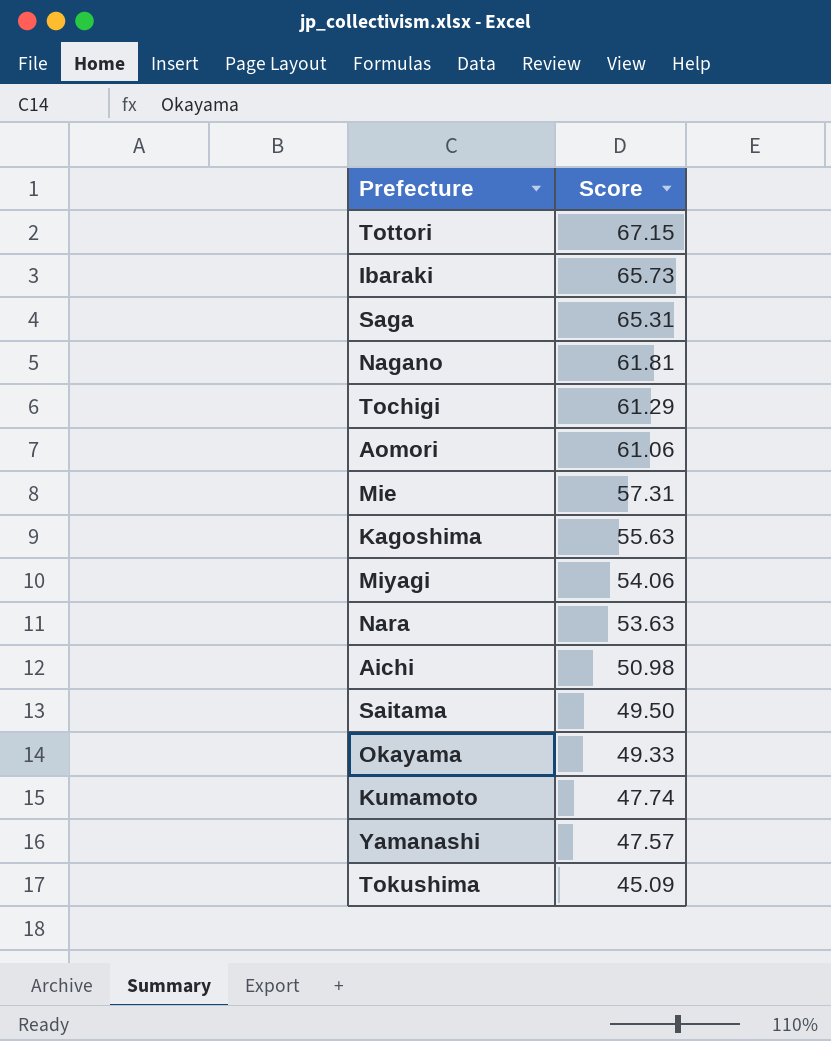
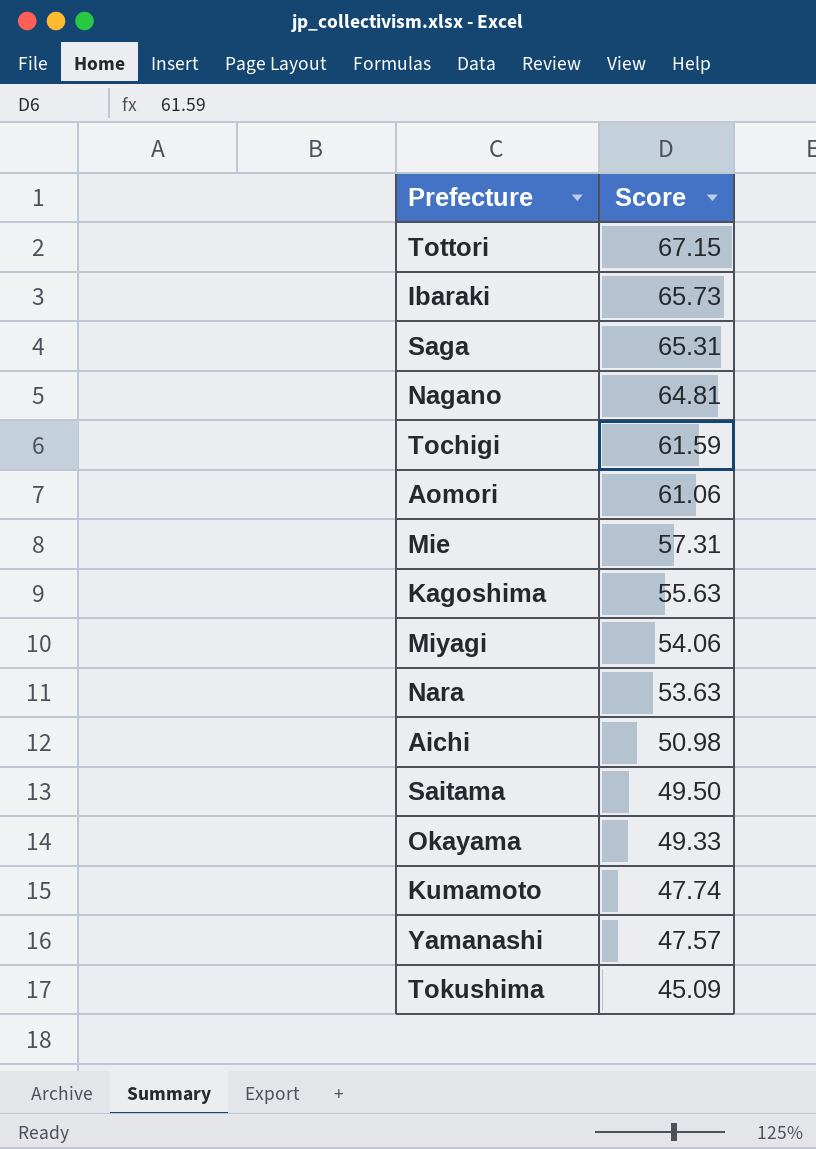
Nagano | Score: 61.81 -> 64.81
Tochigi | Score: 61.29 -> 61.59

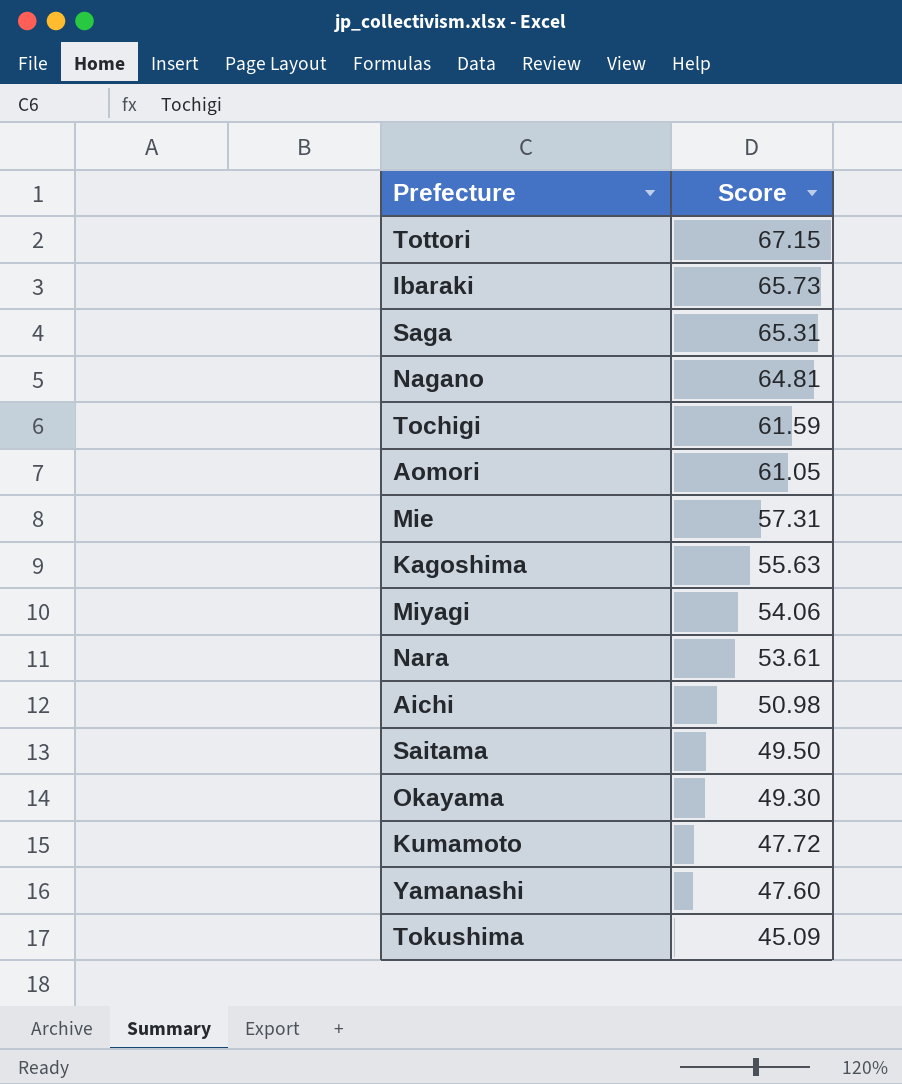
Aomori | Score: 61.06 -> 61.05
Nara | Score: 53.63 -> 53.61
Okayama | Score: 49.33 -> 49.30
Kumamoto | Score: 47.74 -> 47.72
Yamanashi | Score: 47.57 -> 47.60

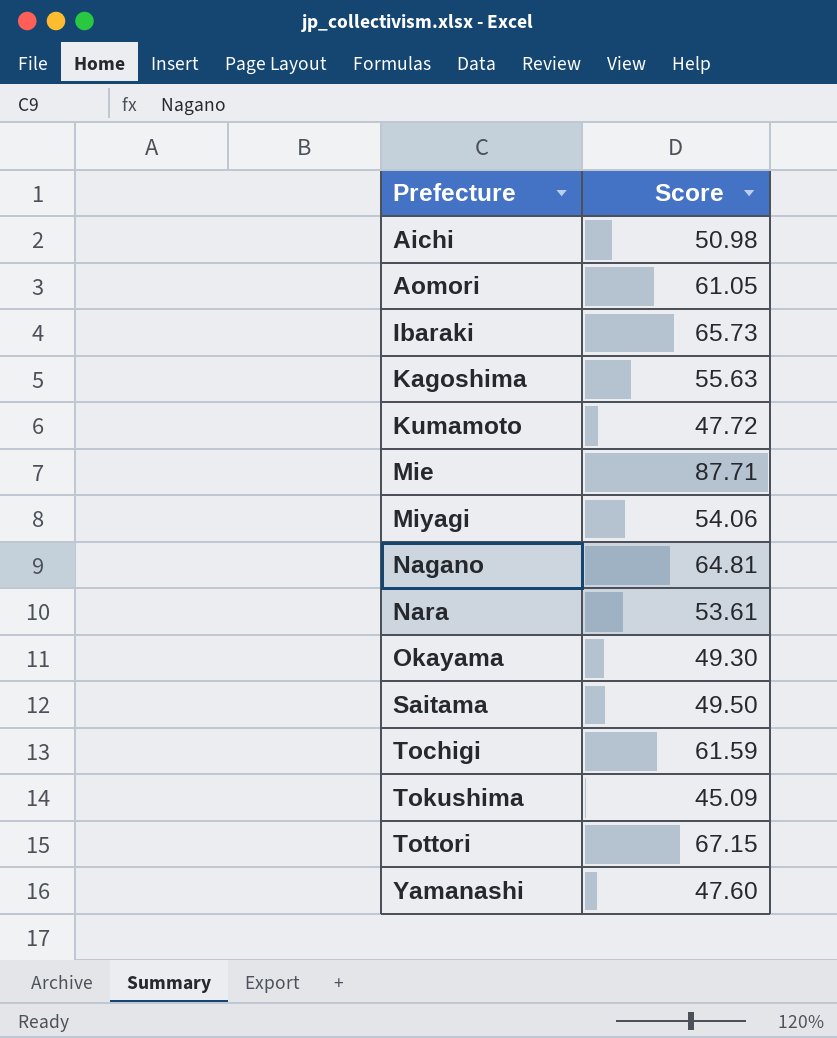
row order: Score descending -> Prefecture ascending
row Saga: 65.31 -> none
Mie | Score: 57.31 -> 87.71

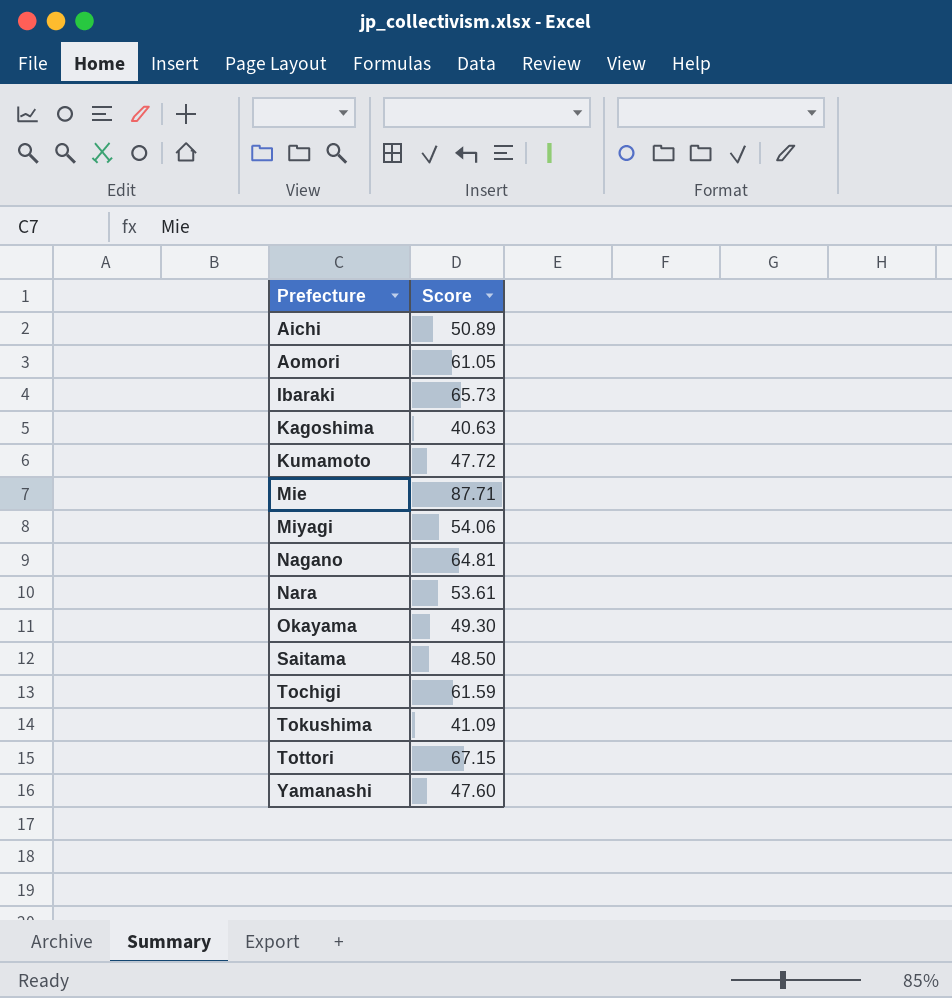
Aichi | Score: 50.98 -> 50.89
Kagoshima | Score: 55.63 -> 40.63
Saitama | Score: 49.50 -> 48.50
Tokushima | Score: 45.09 -> 41.09

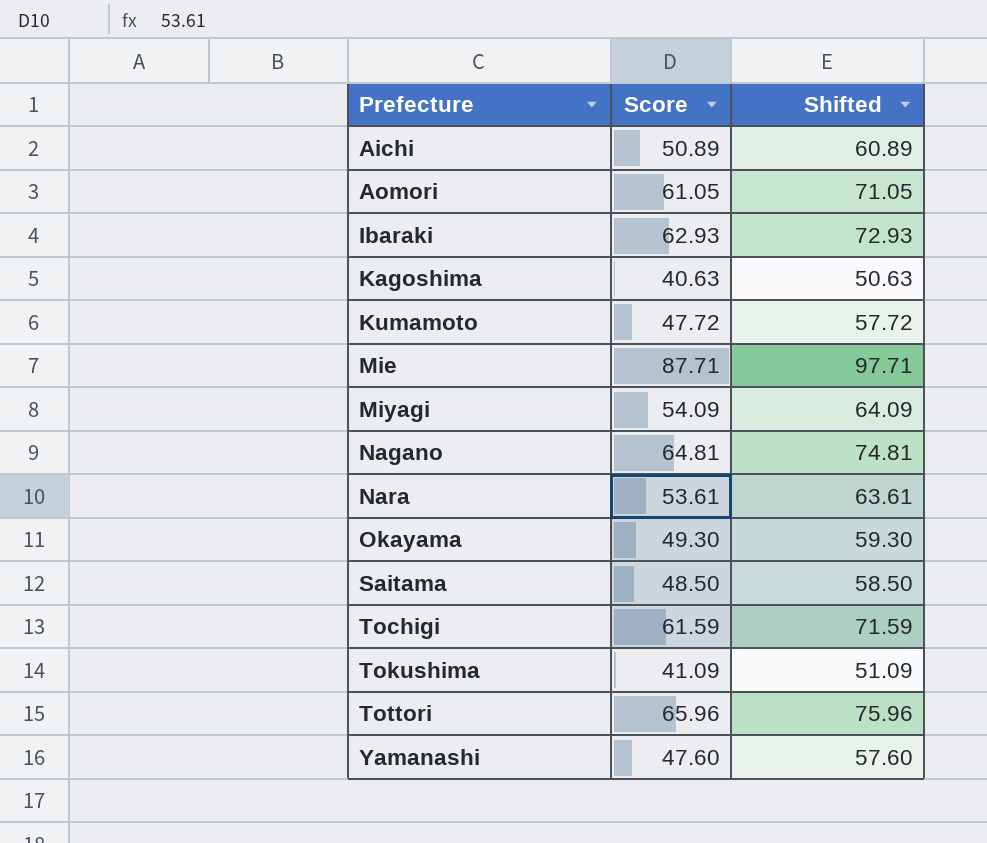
column Shifted | formula: none -> [Score] + 10
Ibaraki | Score: 65.73 -> 62.93
Miyagi | Score: 54.06 -> 54.09
Tottori | Score: 67.15 -> 65.96

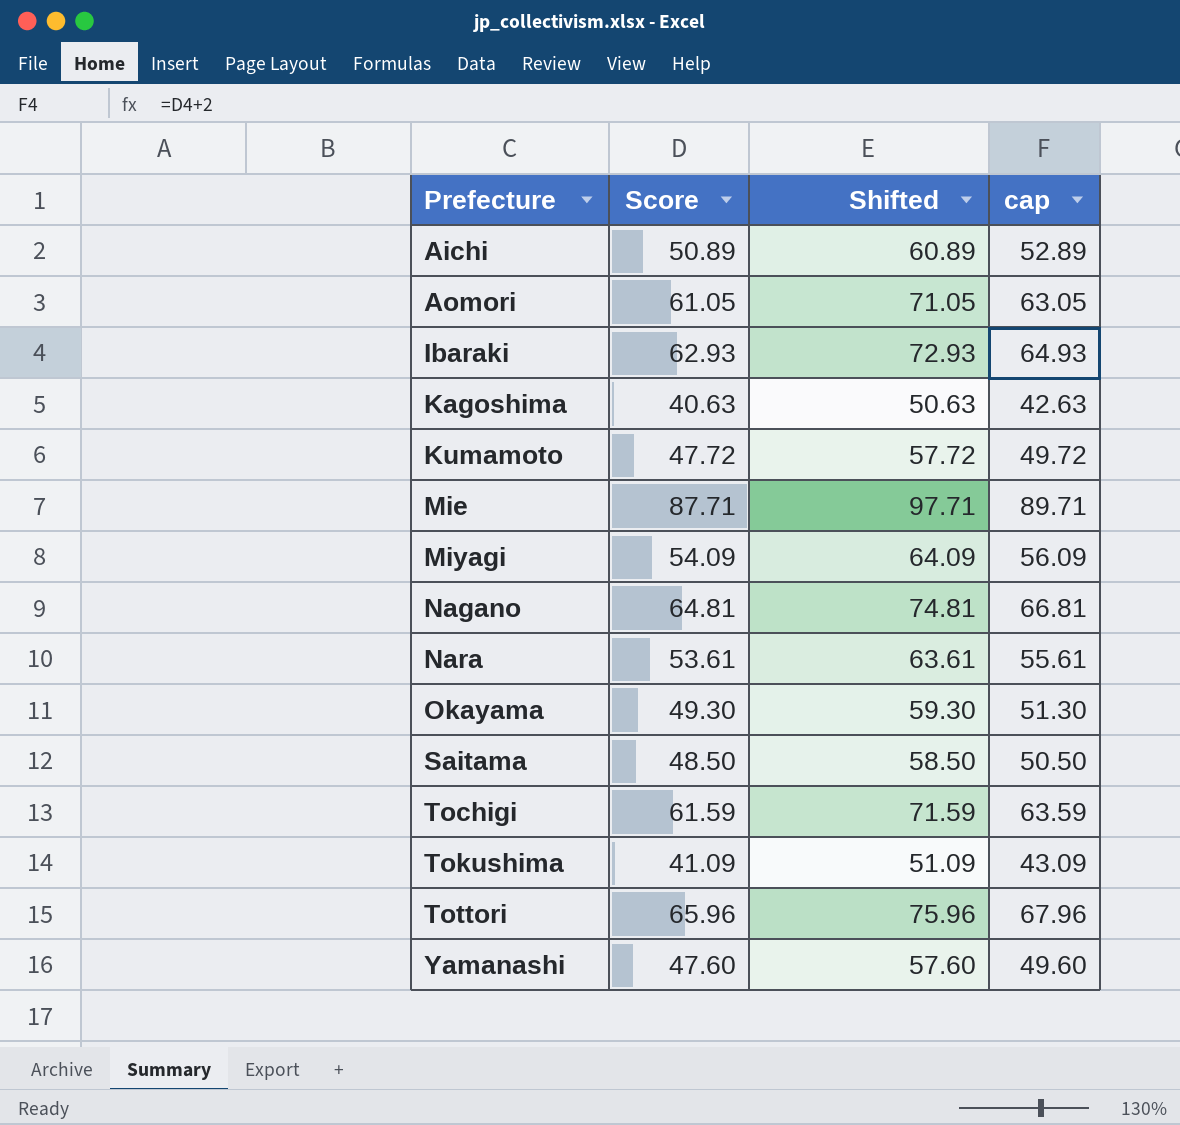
column cap | formula: none -> [Score] + 2

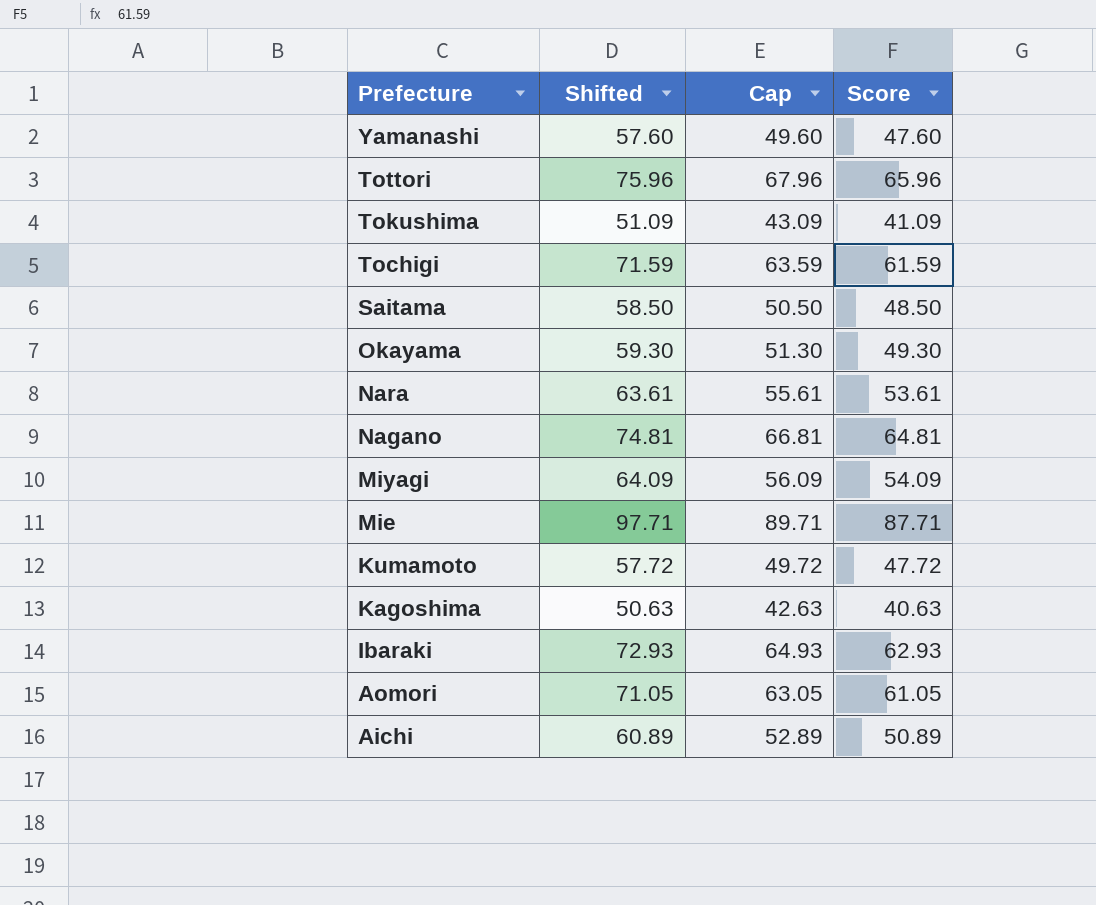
row order: Prefecture ascending -> Prefecture descending
column name: cap -> Cap
column Score | position: 2 -> 4

